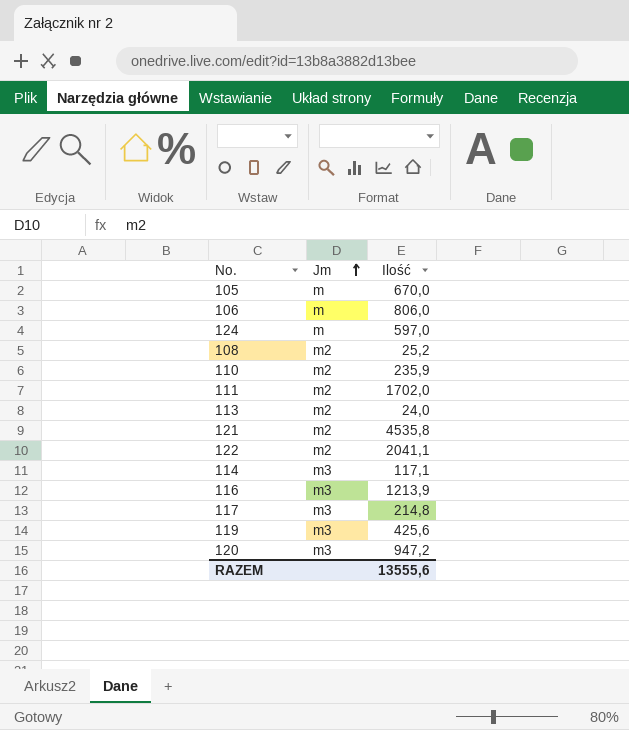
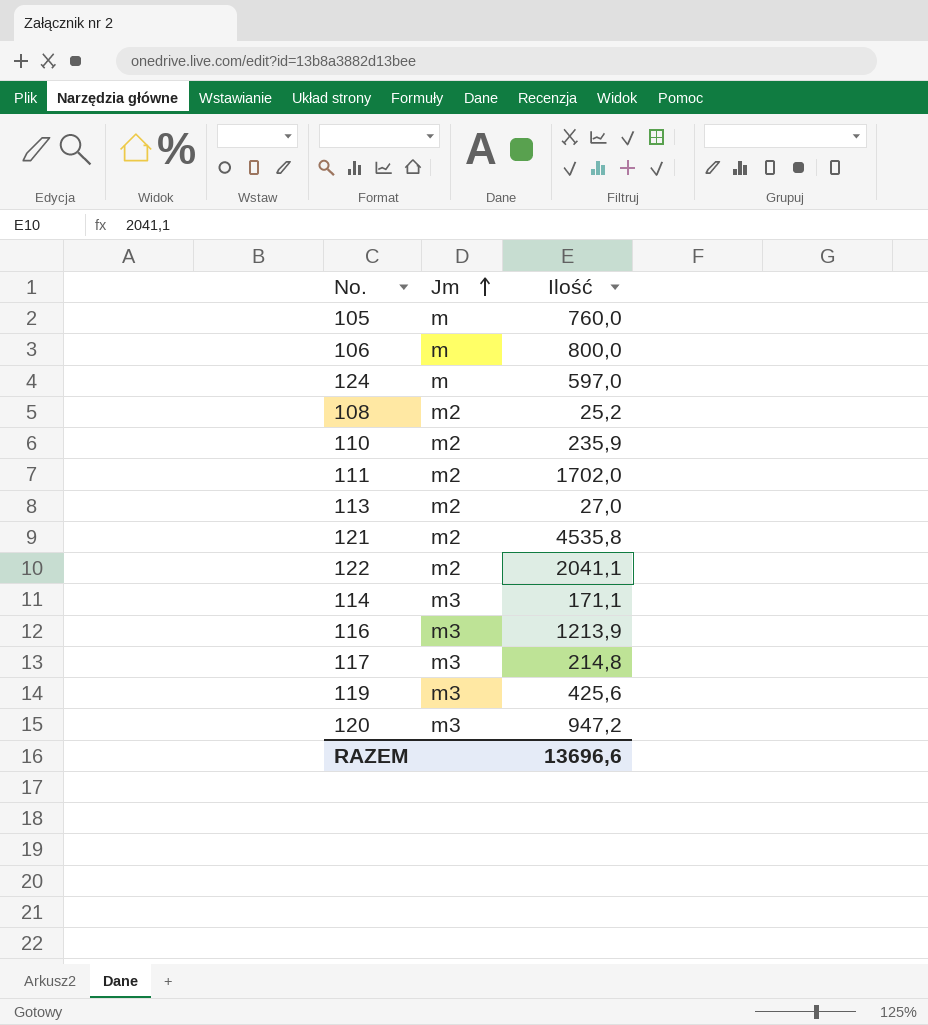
105 | Ilość: 670,0 -> 760,0
106 | Ilość: 806,0 -> 800,0
113 | Ilość: 24,0 -> 27,0
114 | Ilość: 117,1 -> 171,1
RAZEM | Ilość: 13555,6 -> 13696,6

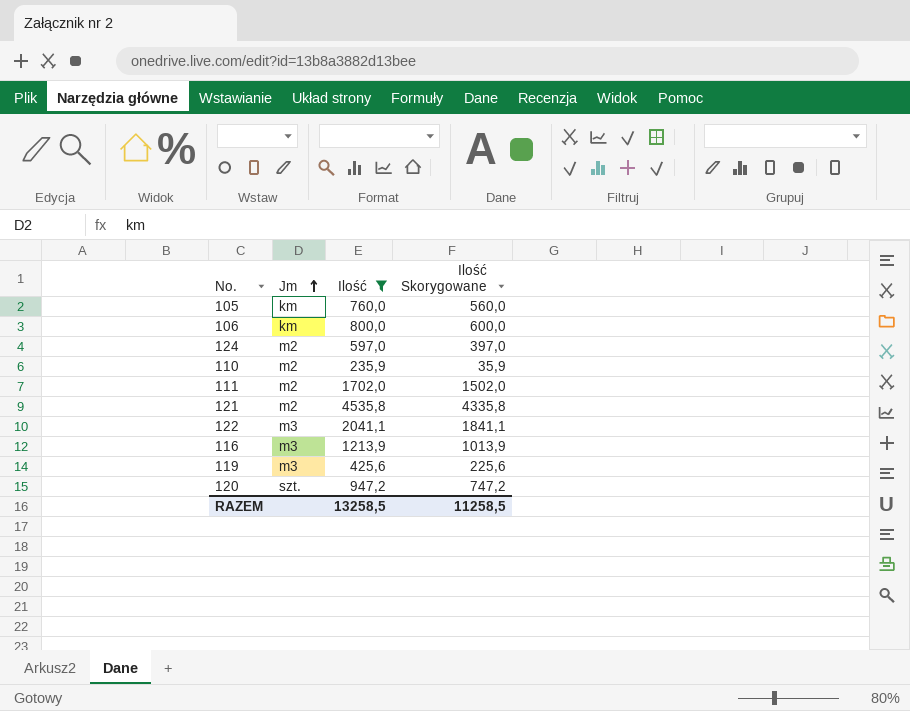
filter: none -> Ilość >= 235,9
column Ilość Skorygowane | formula: none -> [Ilość] - 200
105 | Jm: m -> km
106 | Jm: m -> km
124 | Jm: m -> m2
122 | Jm: m2 -> m3
120 | Jm: m3 -> szt.
RAZEM | Ilość: 13696,6 -> 13258,5

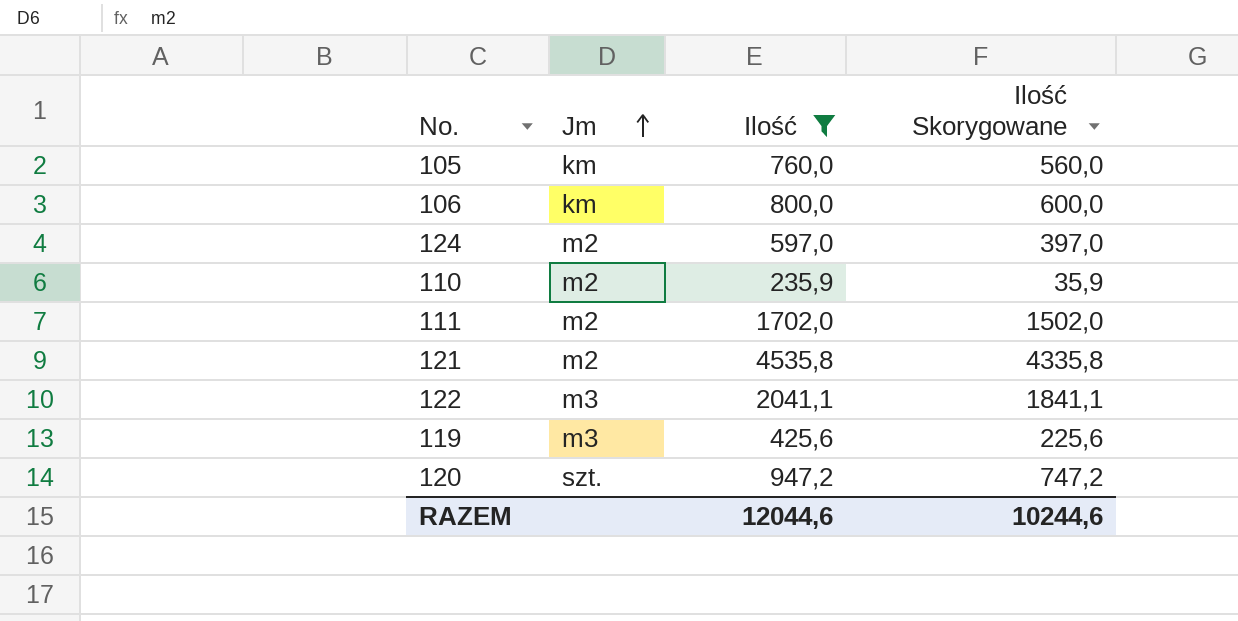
row 116: m3 | 1213,9 | 1013,9 -> none
RAZEM | Ilość: 13258,5 -> 12044,6
RAZEM | Ilość Skorygowane: 11258,5 -> 10244,6

